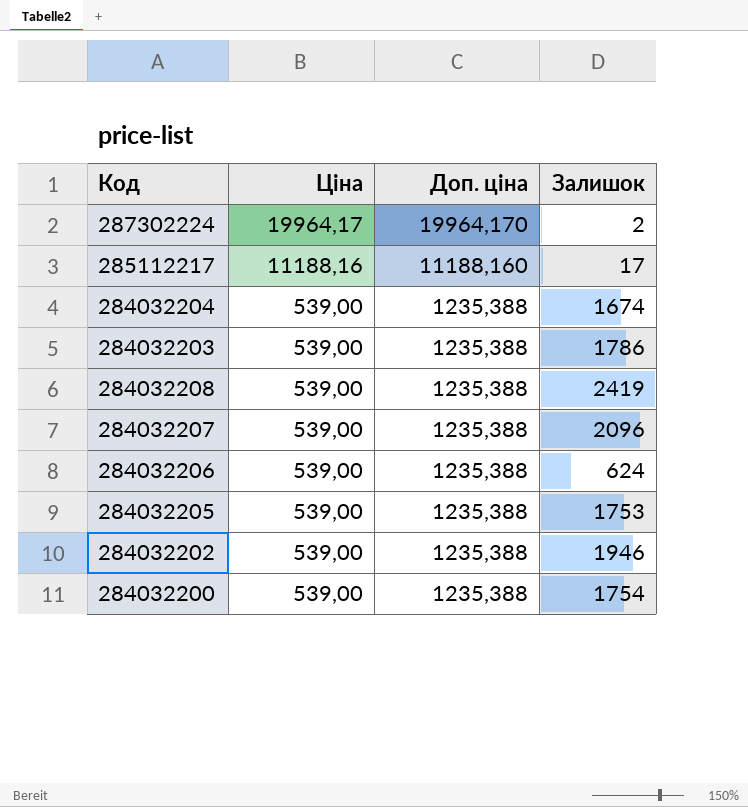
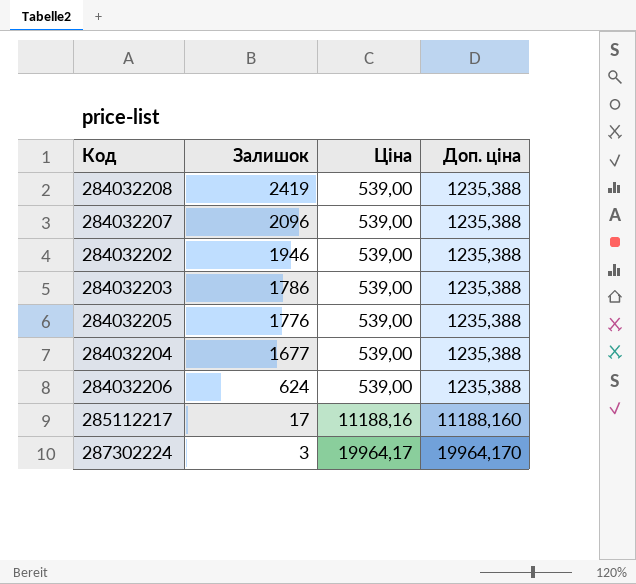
row order: Ціна descending -> Залишок descending
column Залишок | position: 4 -> 2
row 284032200: 539,00 | 1235,388 | 1754 -> none
284032205 | Залишок: 1753 -> 1776
284032204 | Залишок: 1674 -> 1677
287302224 | Залишок: 2 -> 3

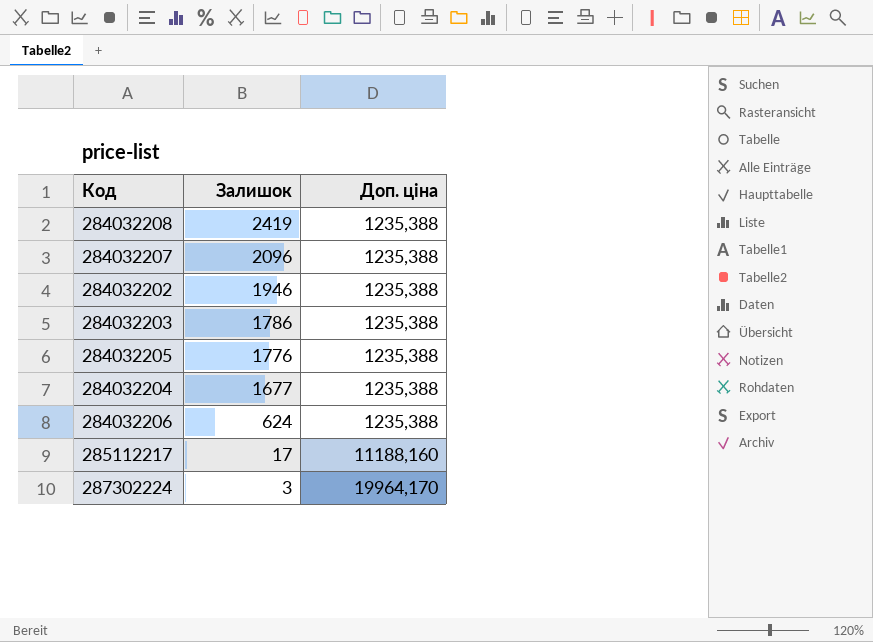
column Ціна | position: 3 -> none

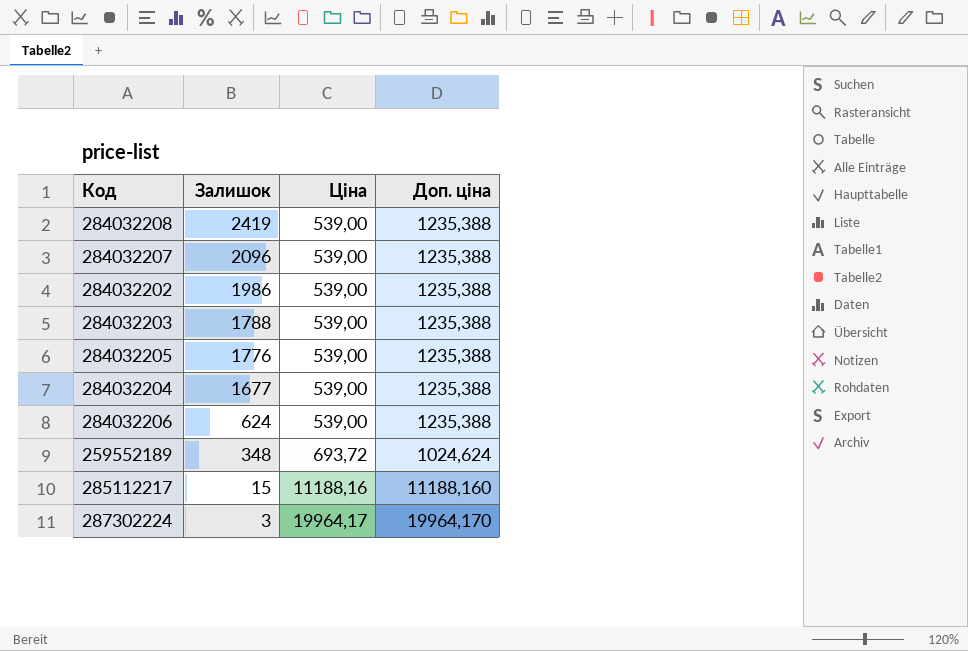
column Ціна | position: none -> 3
284032202 | Залишок: 1946 -> 1986
284032203 | Залишок: 1786 -> 1788
row 259552189: none -> 348 | 693,72 | 1024,624
285112217 | Залишок: 17 -> 15

